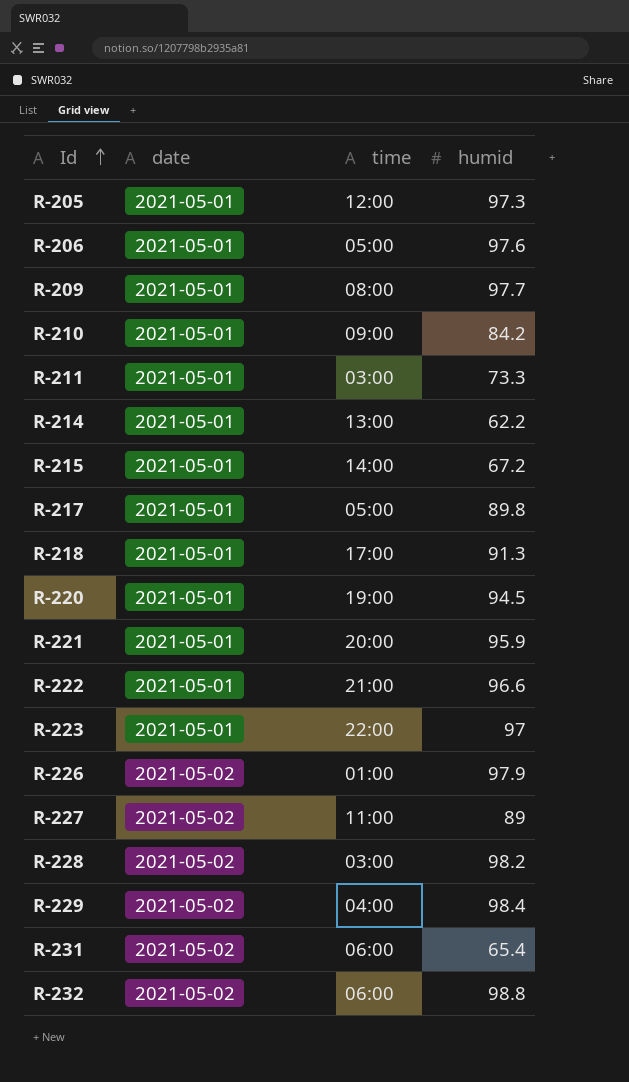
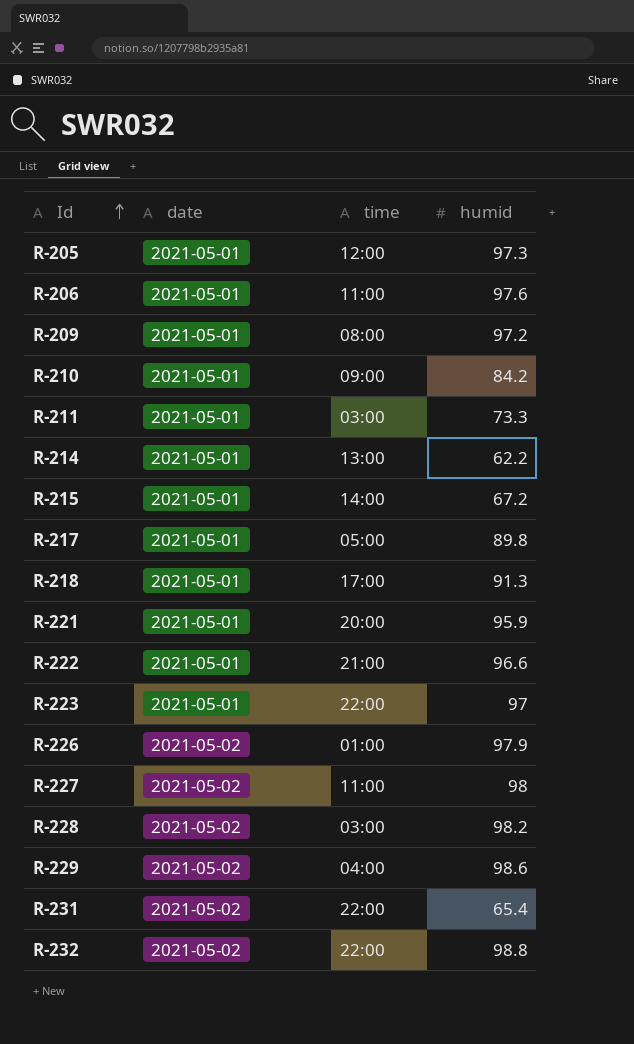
row R-220: 2021-05-01 | 19:00 | 94.5 -> none
R-206 | time: 05:00 -> 11:00
R-209 | humid: 97.7 -> 97.2
R-227 | humid: 89 -> 98
R-229 | humid: 98.4 -> 98.6
R-231 | time: 06:00 -> 22:00
R-232 | time: 06:00 -> 22:00

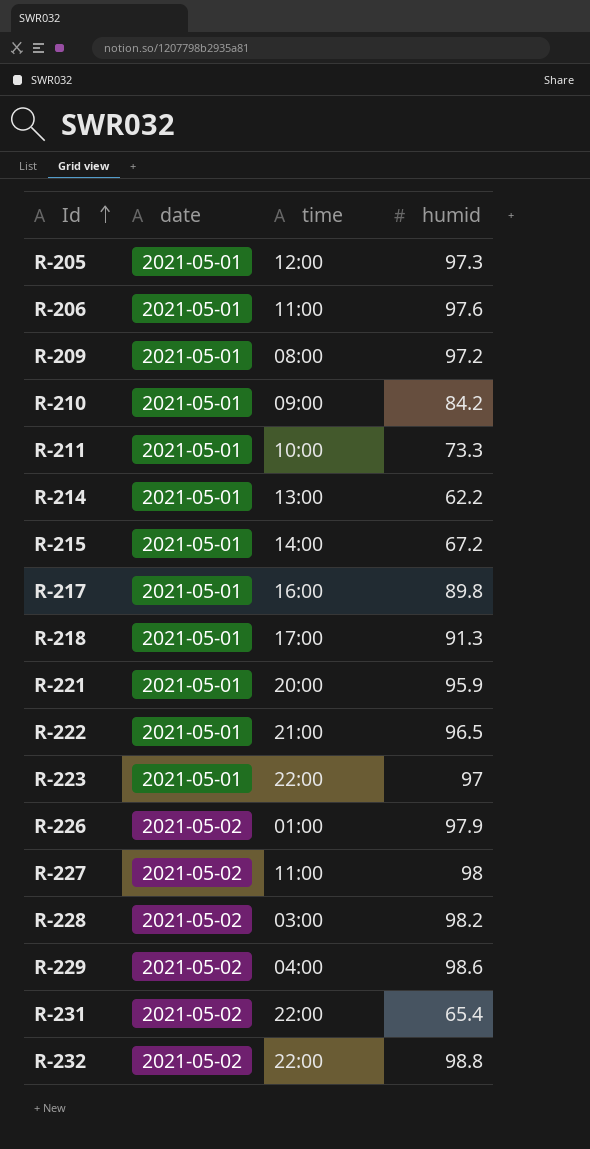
R-211 | time: 03:00 -> 10:00
R-217 | time: 05:00 -> 16:00
R-222 | humid: 96.6 -> 96.5

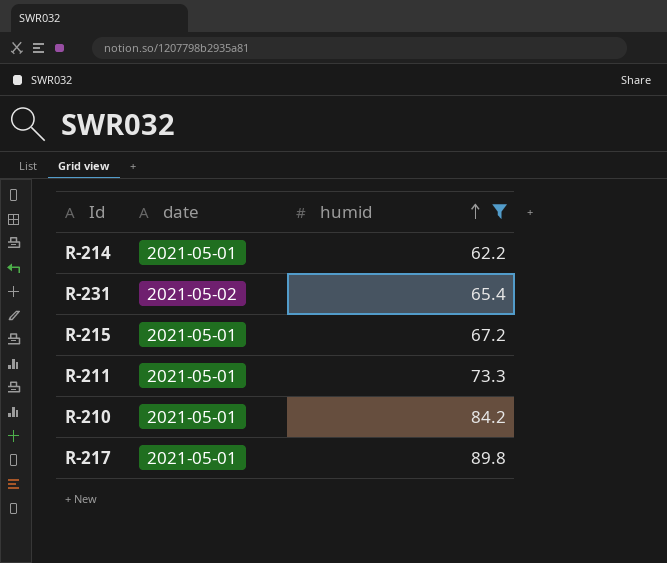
filter: none -> humid <= 89.8
row order: Id ascending -> humid ascending
column time | position: 3 -> none

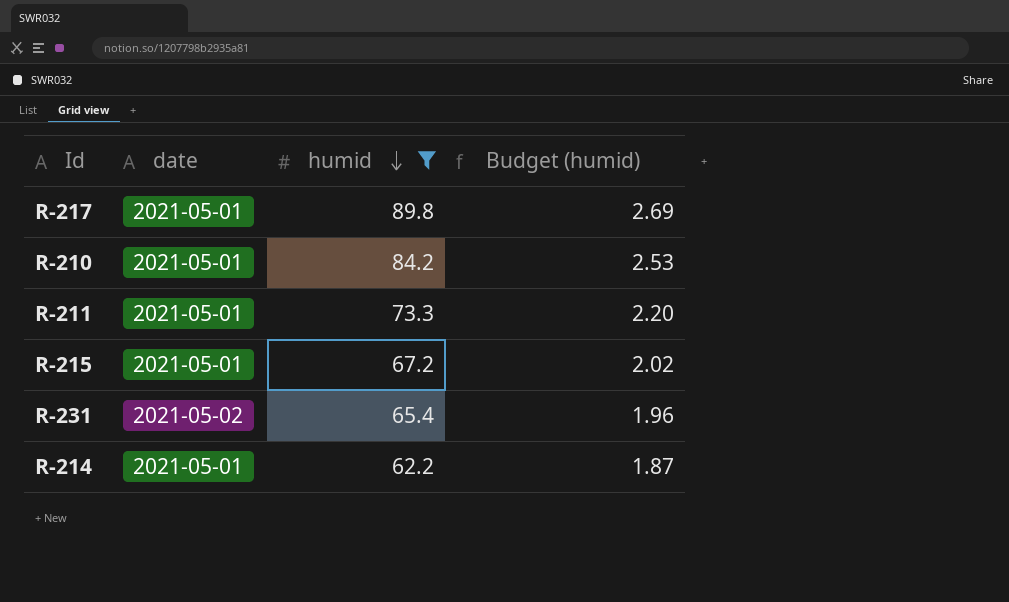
row order: humid ascending -> humid descending
column Budget (humid) | formula: none -> [humid] * 0.03

